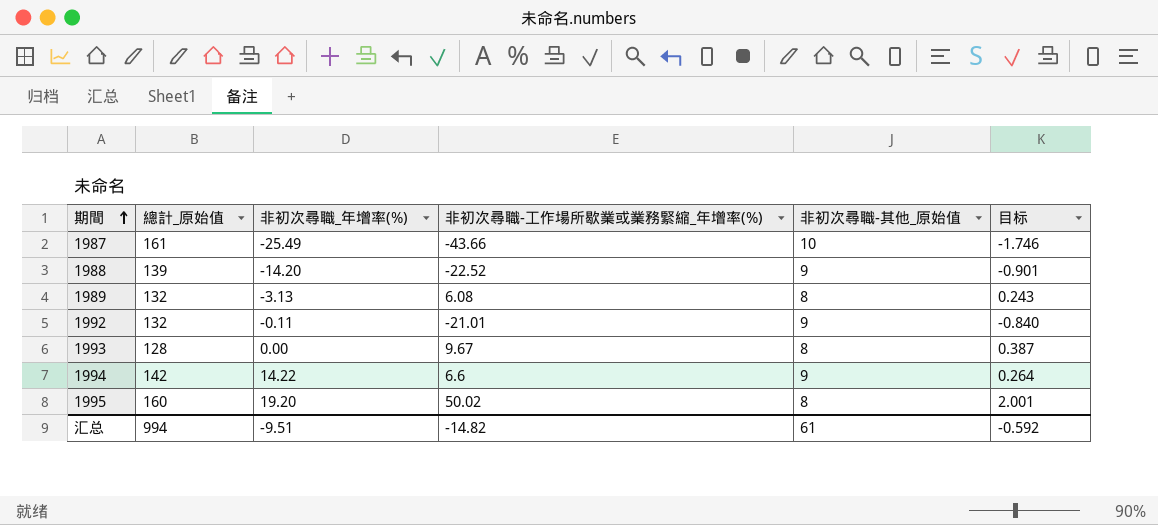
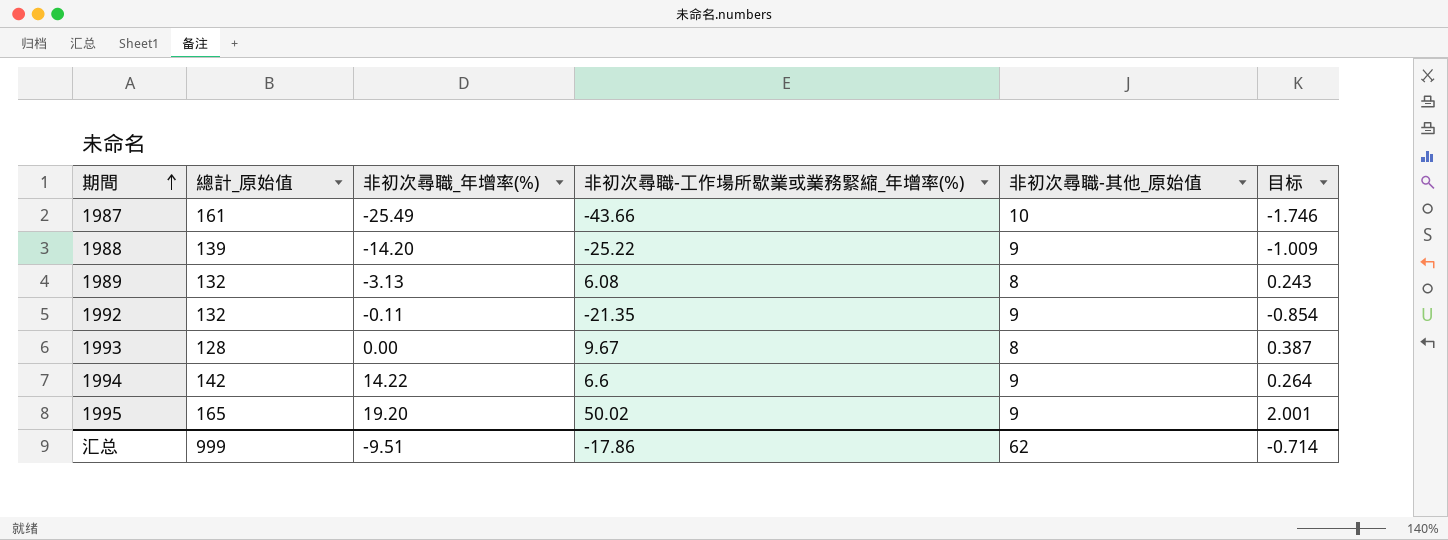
1988 | 非初次尋職-工作場所歇業或業務緊縮_年增率(%): -22.52 -> -25.22
1988 | 目标: -0.901 -> -1.009
1992 | 非初次尋職-工作場所歇業或業務緊縮_年增率(%): -21.01 -> -21.35
1992 | 目标: -0.840 -> -0.854
1995 | 總計_原始值: 160 -> 165
1995 | 非初次尋職-其他_原始值: 8 -> 9
汇总 | 總計_原始值: 994 -> 999
汇总 | 非初次尋職-工作場所歇業或業務緊縮_年增率(%): -14.82 -> -17.86
汇总 | 非初次尋職-其他_原始值: 61 -> 62
汇总 | 目标: -0.592 -> -0.714

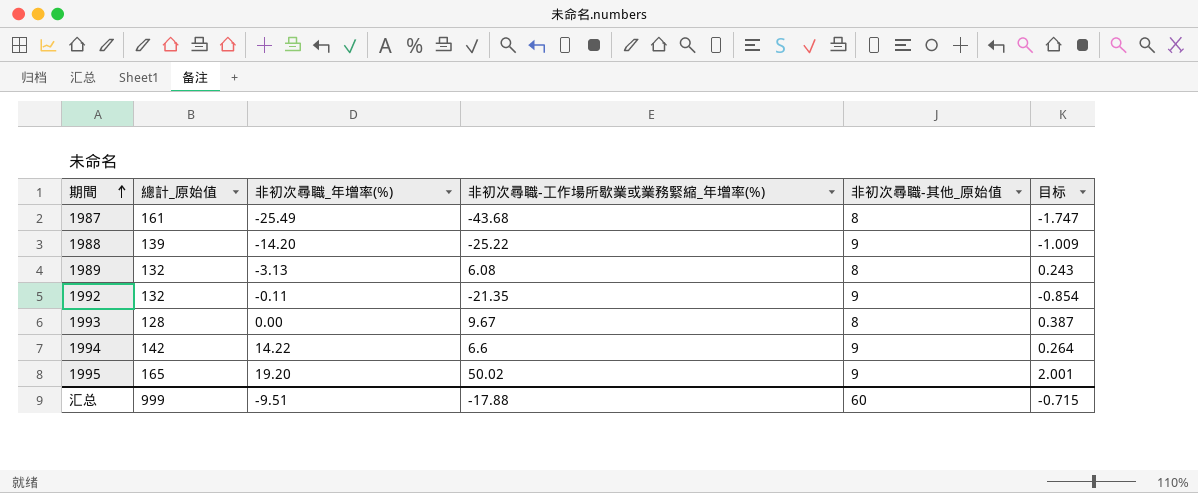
1987 | 非初次尋職-工作場所歇業或業務緊縮_年增率(%): -43.66 -> -43.68
1987 | 非初次尋職-其他_原始值: 10 -> 8
1987 | 目标: -1.746 -> -1.747
汇总 | 非初次尋職-工作場所歇業或業務緊縮_年增率(%): -17.86 -> -17.88
汇总 | 非初次尋職-其他_原始值: 62 -> 60
汇总 | 目标: -0.714 -> -0.715

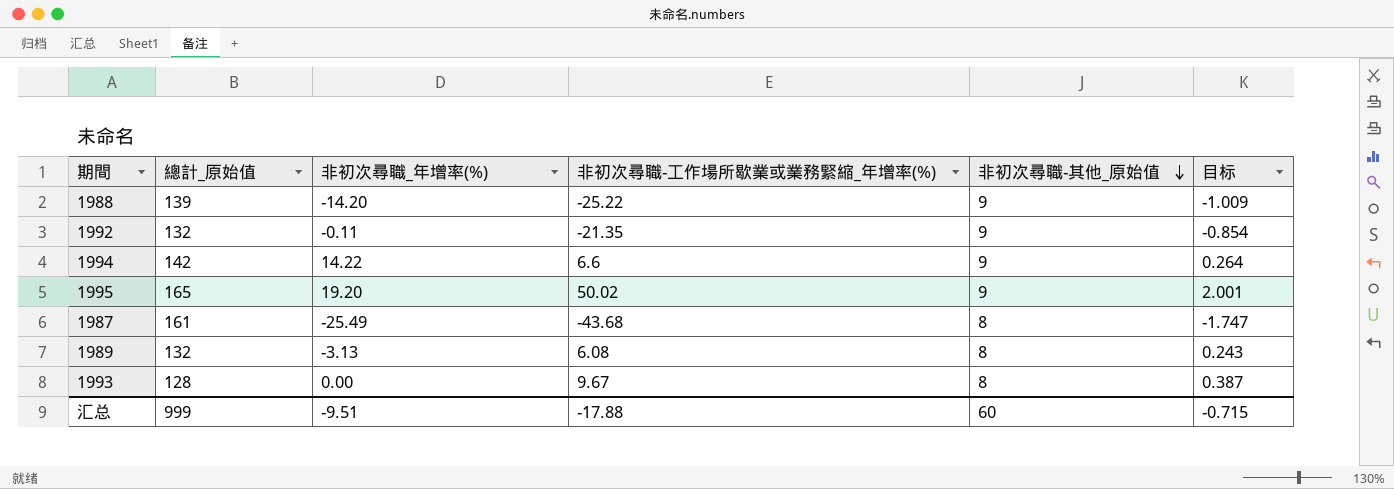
row order: 期間 ascending -> 非初次尋職-其他_原始值 descending

